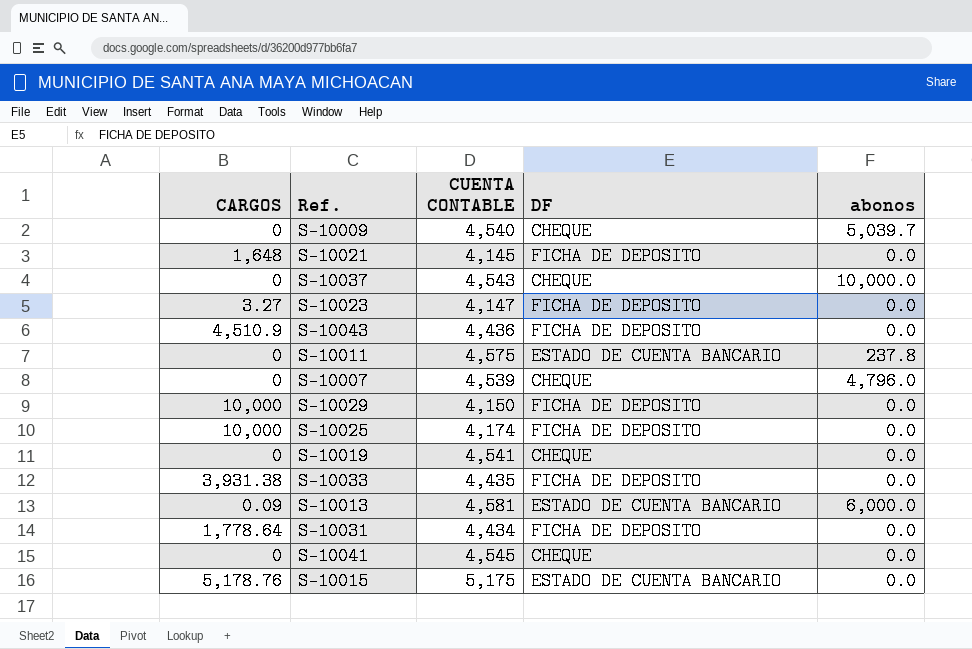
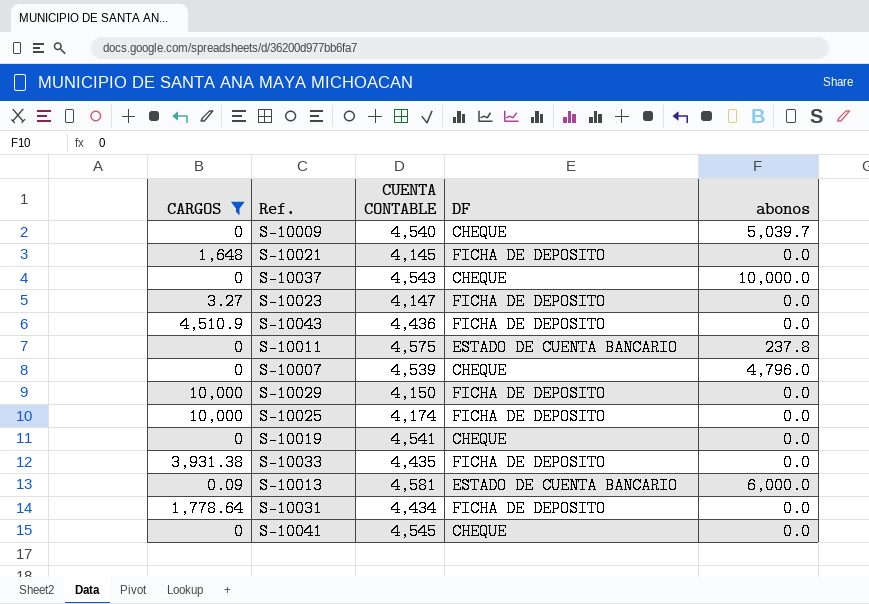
filter: none -> CARGOS != 5,178.76

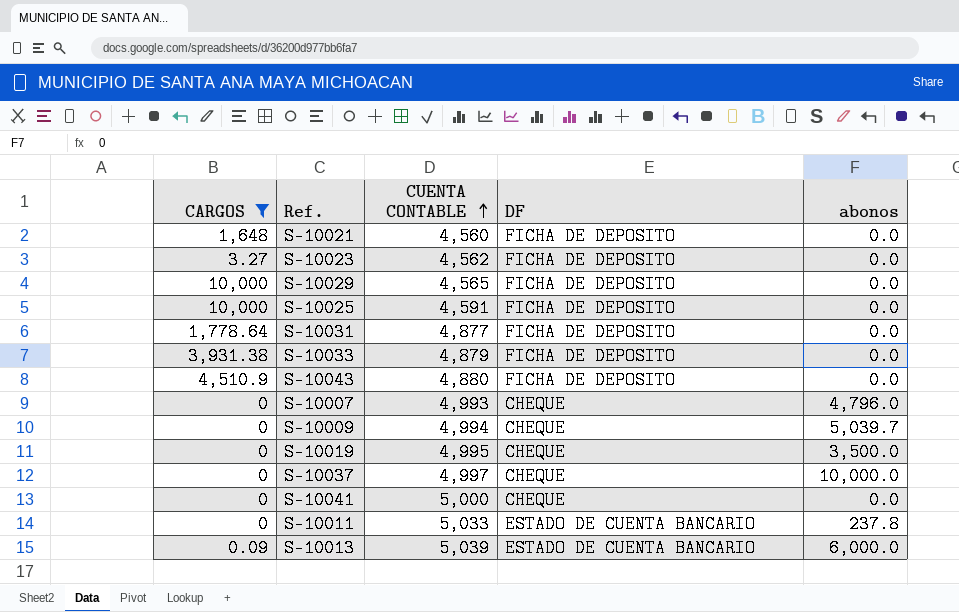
row order: none -> CUENTA CONTABLE ascending
S-10021 | CUENTA CONTABLE: 4,145 -> 4,560
S-10023 | CUENTA CONTABLE: 4,147 -> 4,562
S-10029 | CUENTA CONTABLE: 4,150 -> 4,565
S-10025 | CUENTA CONTABLE: 4,174 -> 4,591
S-10031 | CUENTA CONTABLE: 4,434 -> 4,877
S-10033 | CUENTA CONTABLE: 4,435 -> 4,879
S-10043 | CUENTA CONTABLE: 4,436 -> 4,880
S-10007 | CUENTA CONTABLE: 4,539 -> 4,993
S-10009 | CUENTA CONTABLE: 4,540 -> 4,994
S-10019 | CUENTA CONTABLE: 4,541 -> 4,995
S-10019 | abonos: 0.0 -> 3,500.0
S-10037 | CUENTA CONTABLE: 4,543 -> 4,997
S-10041 | CUENTA CONTABLE: 4,545 -> 5,000
S-10011 | CUENTA CONTABLE: 4,575 -> 5,033
S-10013 | CUENTA CONTABLE: 4,581 -> 5,039

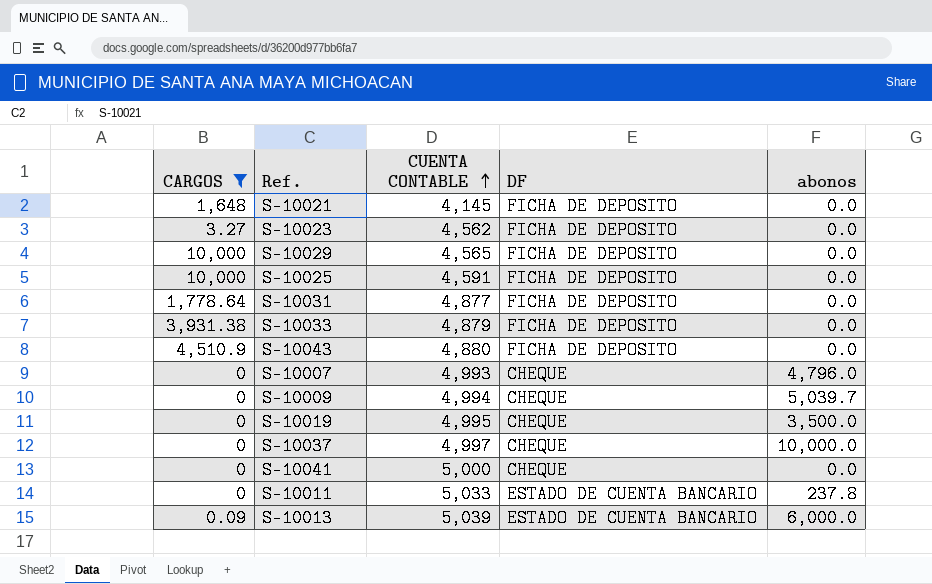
S-10021 | CUENTA CONTABLE: 4,560 -> 4,145

